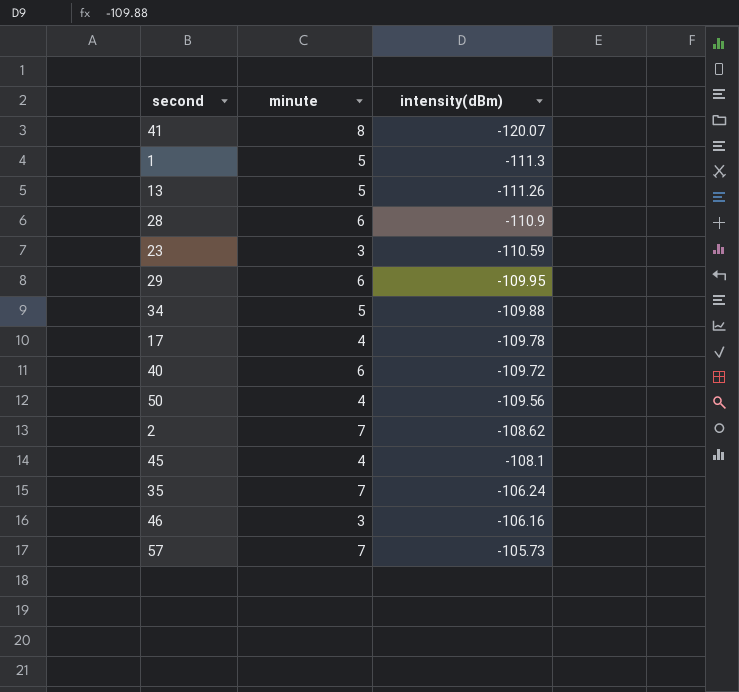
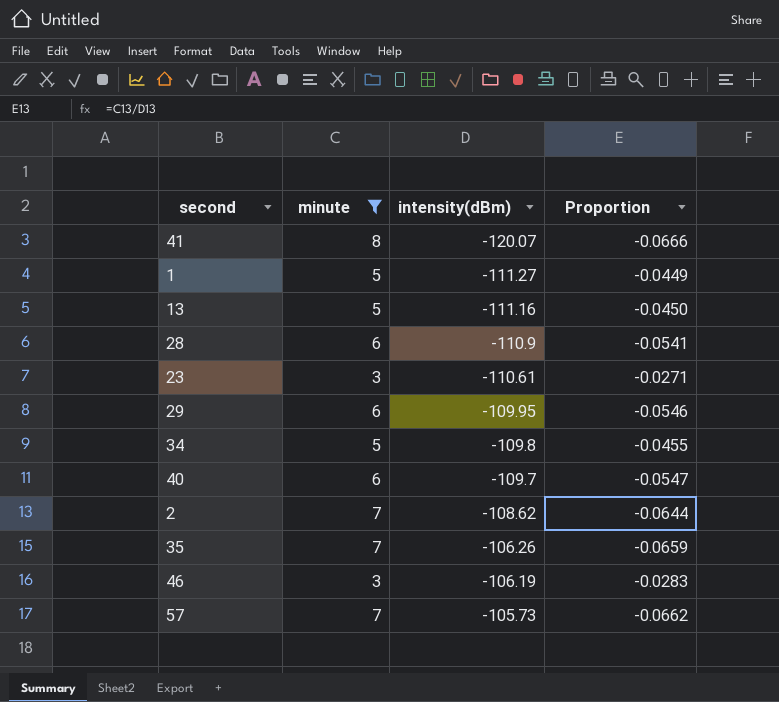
filter: none -> minute != 4
column Proportion | formula: none -> [minute] / [intensity(dBm)]
1 | intensity(dBm): -111.3 -> -111.27
13 | intensity(dBm): -111.26 -> -111.16
23 | intensity(dBm): -110.59 -> -110.61
34 | intensity(dBm): -109.88 -> -109.8
40 | intensity(dBm): -109.72 -> -109.7
35 | intensity(dBm): -106.24 -> -106.26
46 | intensity(dBm): -106.16 -> -106.19

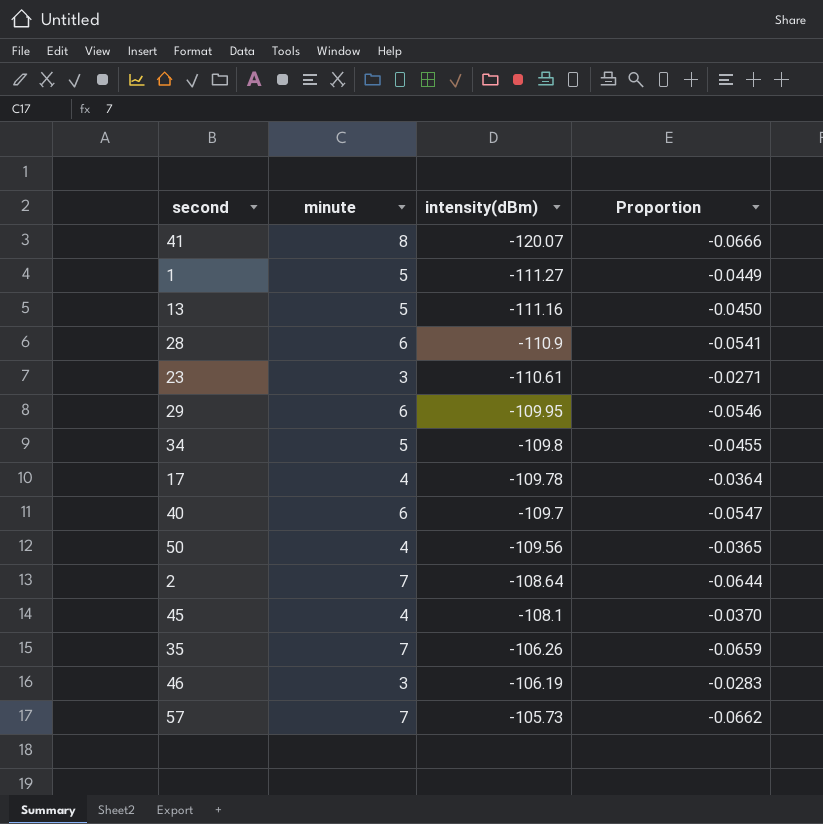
filter: minute != 4 -> none
2 | intensity(dBm): -108.62 -> -108.64

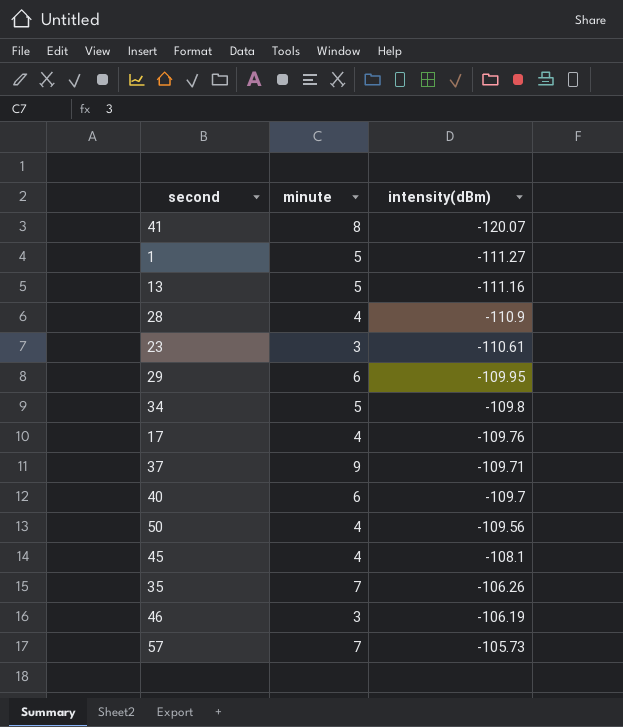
column Proportion | formula: [minute] / [intensity(dBm)] -> none
row 2: 7 | -108.64 | -0.0644 -> none
28 | minute: 6 -> 4
17 | intensity(dBm): -109.78 -> -109.76
row 37: none -> 9 | -109.71

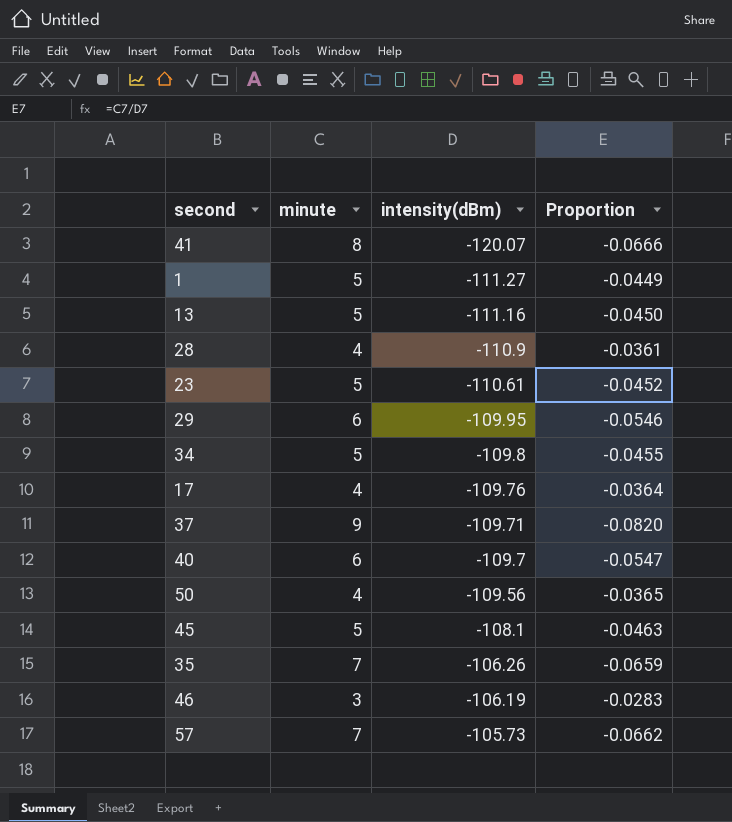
column Proportion | formula: none -> [minute] / [intensity(dBm)]
23 | minute: 3 -> 5
45 | minute: 4 -> 5

